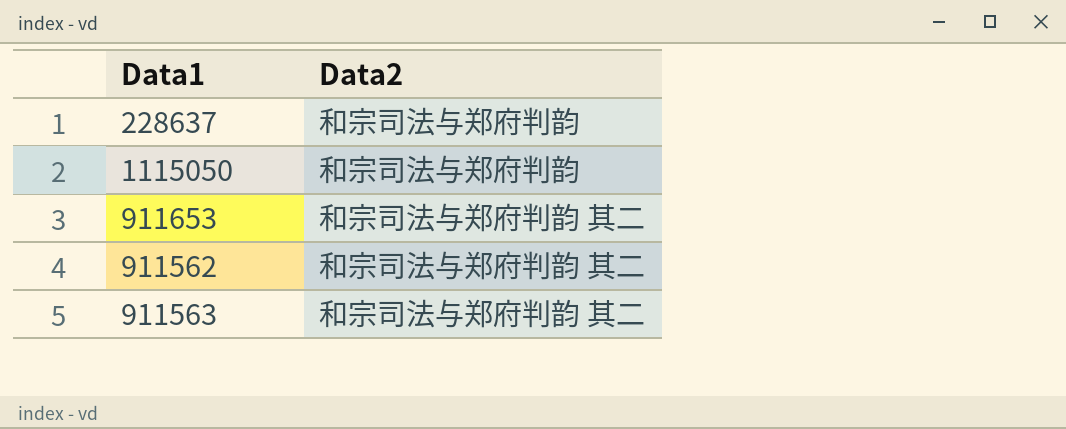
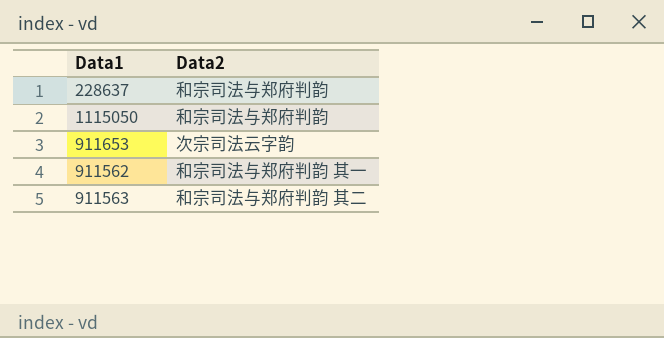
911653 | Data2: 和宗司法与郑府判韵 其二 -> 次宗司法云字韵
911562 | Data2: 和宗司法与郑府判韵 其二 -> 和宗司法与郑府判韵 其一

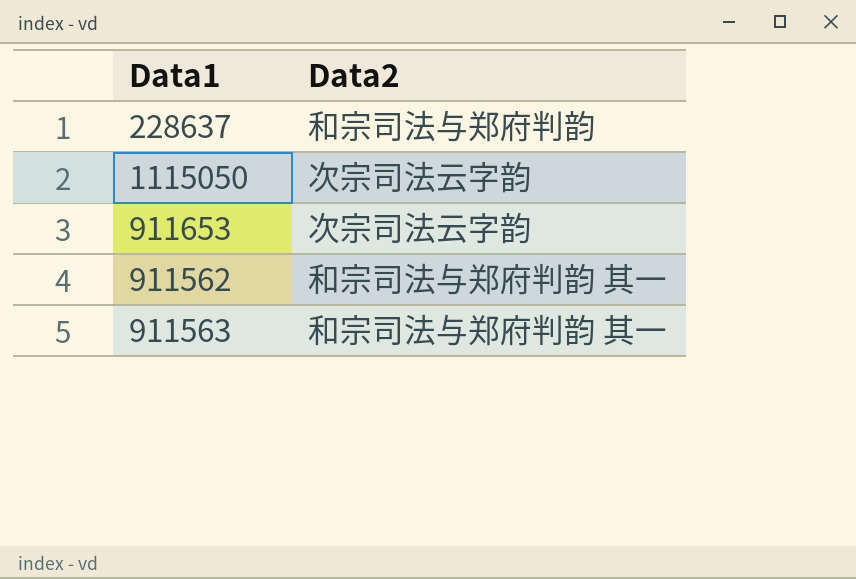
1115050 | Data2: 和宗司法与郑府判韵 -> 次宗司法云字韵
911563 | Data2: 和宗司法与郑府判韵 其二 -> 和宗司法与郑府判韵 其一

